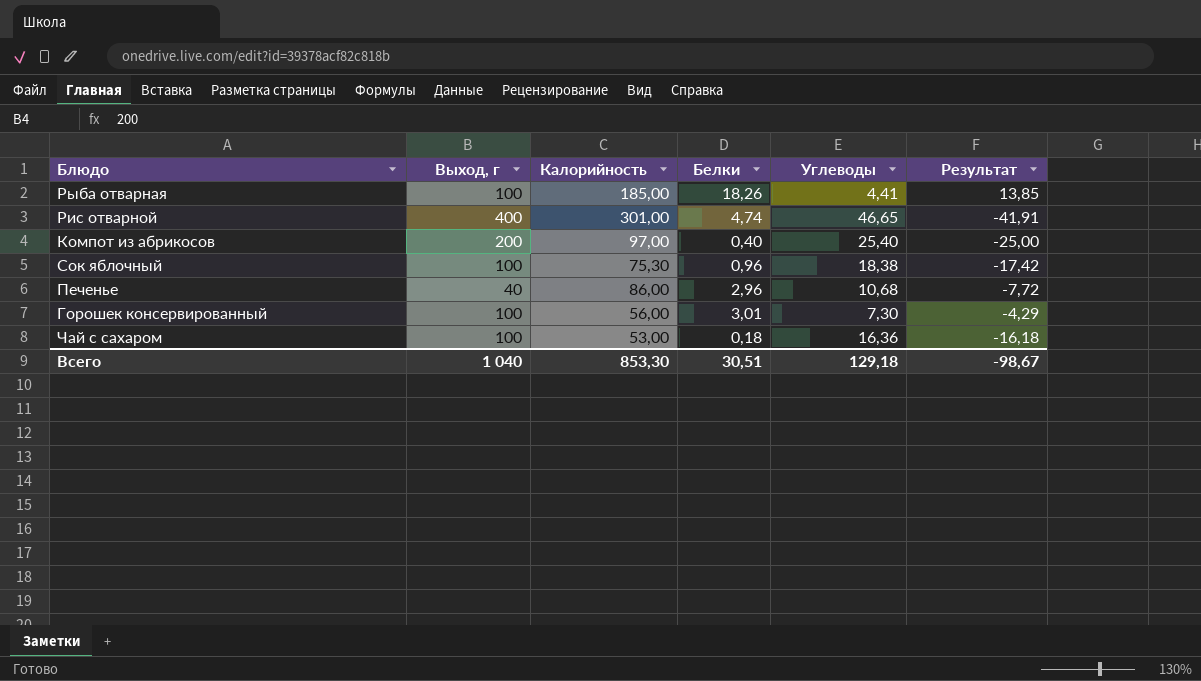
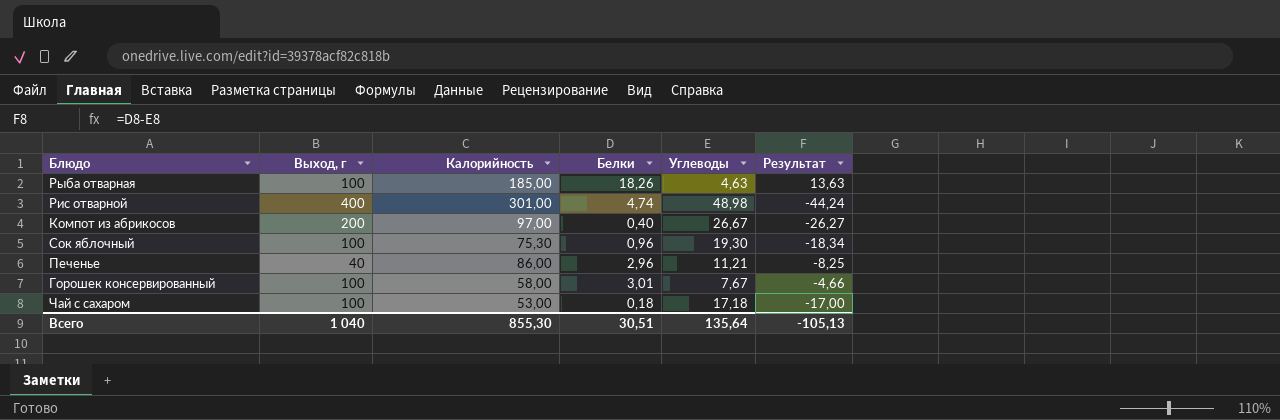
Рыба отварная | Углеводы: 4,41 -> 4,63
Рыба отварная | Результат: 13,85 -> 13,63
Рис отварной | Углеводы: 46,65 -> 48,98
Рис отварной | Результат: -41,91 -> -44,24
Компот из абрикосов | Углеводы: 25,40 -> 26,67
Компот из абрикосов | Результат: -25,00 -> -26,27
Сок яблочный | Углеводы: 18,38 -> 19,30
Сок яблочный | Результат: -17,42 -> -18,34
Печенье | Углеводы: 10,68 -> 11,21
Печенье | Результат: -7,72 -> -8,25
Горошек консервированный | Калорийность: 56,00 -> 58,00
Горошек консервированный | Углеводы: 7,30 -> 7,67
Горошек консервированный | Результат: -4,29 -> -4,66
Чай с сахаром | Углеводы: 16,36 -> 17,18
Чай с сахаром | Результат: -16,18 -> -17,00
Всего | Калорийность: 853,30 -> 855,30
Всего | Углеводы: 129,18 -> 135,64
Всего | Результат: -98,67 -> -105,13

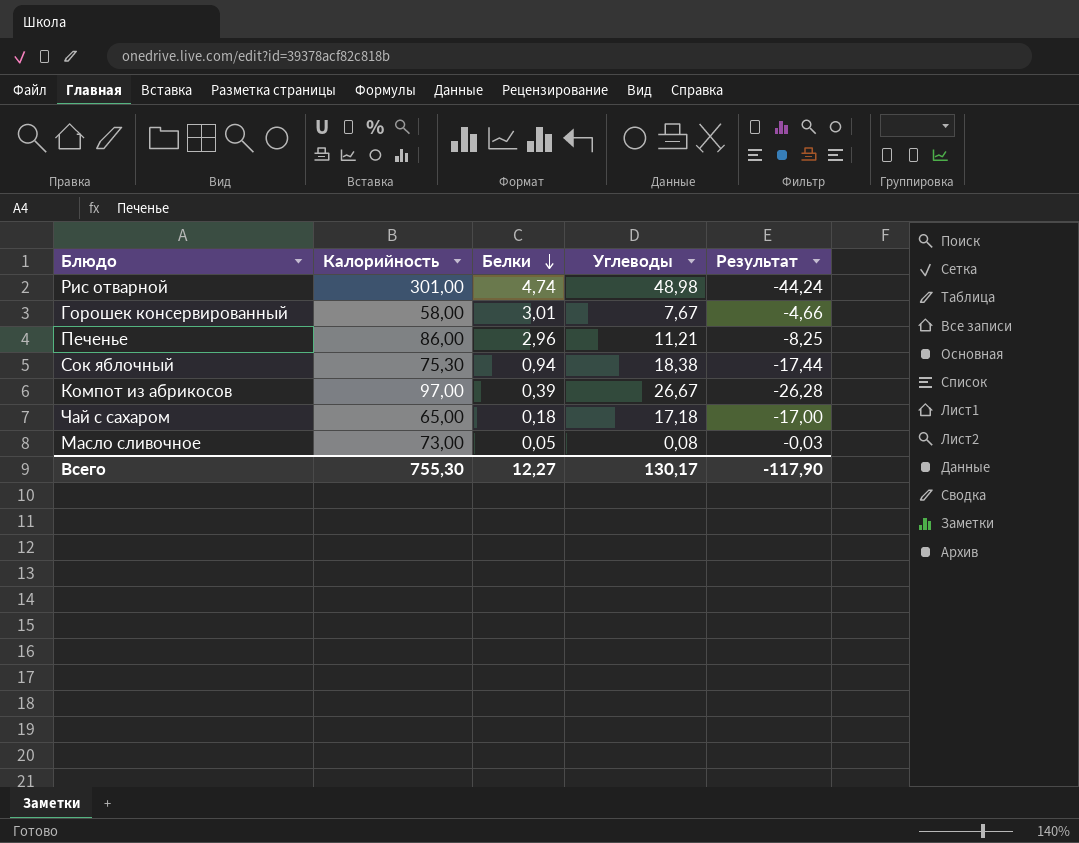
row order: none -> Белки descending
column Выход, г | position: 2 -> none
row Рыба отварная: 100 | 185,00 | 18,26 | 4,63 | 13,63 -> none
Сок яблочный | Белки: 0,96 -> 0,94
Сок яблочный | Углеводы: 19,30 -> 18,38
Сок яблочный | Результат: -18,34 -> -17,44
Компот из абрикосов | Белки: 0,40 -> 0,39
Компот из абрикосов | Результат: -26,27 -> -26,28
Чай с сахаром | Калорийность: 53,00 -> 65,00
row Масло сливочное: none -> 73,00 | 0,05 | 0,08 | -0,03
Всего | Калорийность: 855,30 -> 755,30
Всего | Белки: 30,51 -> 12,27
Всего | Углеводы: 135,64 -> 130,17
Всего | Результат: -105,13 -> -117,90

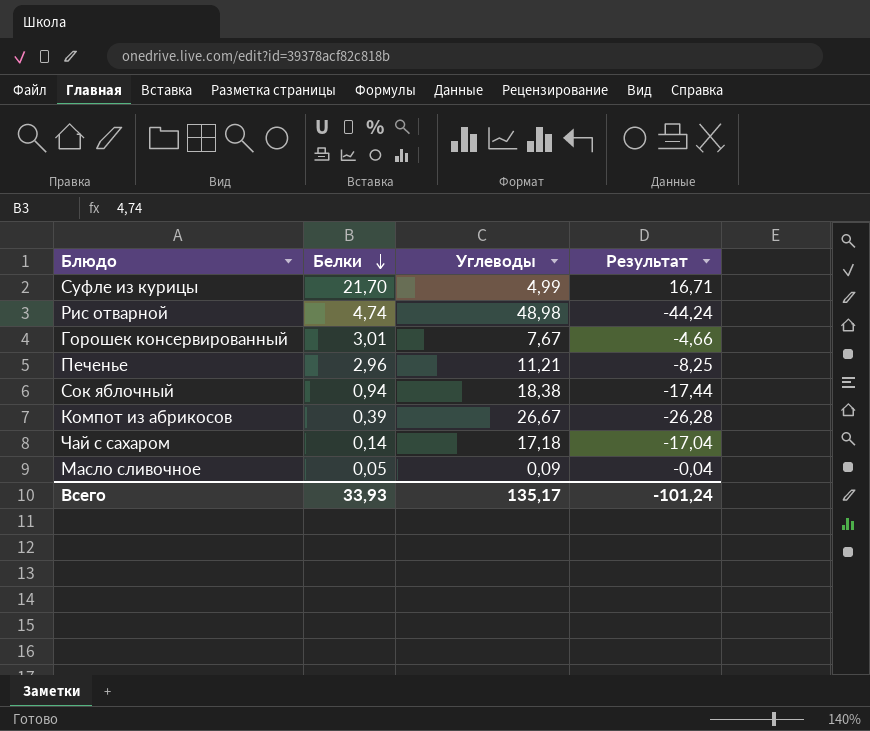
column Калорийность | position: 2 -> none
row Суфле из курицы: none -> 21,70 | 4,99 | 16,71
Чай с сахаром | Белки: 0,18 -> 0,14
Чай с сахаром | Результат: -17,00 -> -17,04
Масло сливочное | Углеводы: 0,08 -> 0,09
Масло сливочное | Результат: -0,03 -> -0,04
Всего | Белки: 12,27 -> 33,93
Всего | Углеводы: 130,17 -> 135,17
Всего | Результат: -117,90 -> -101,24

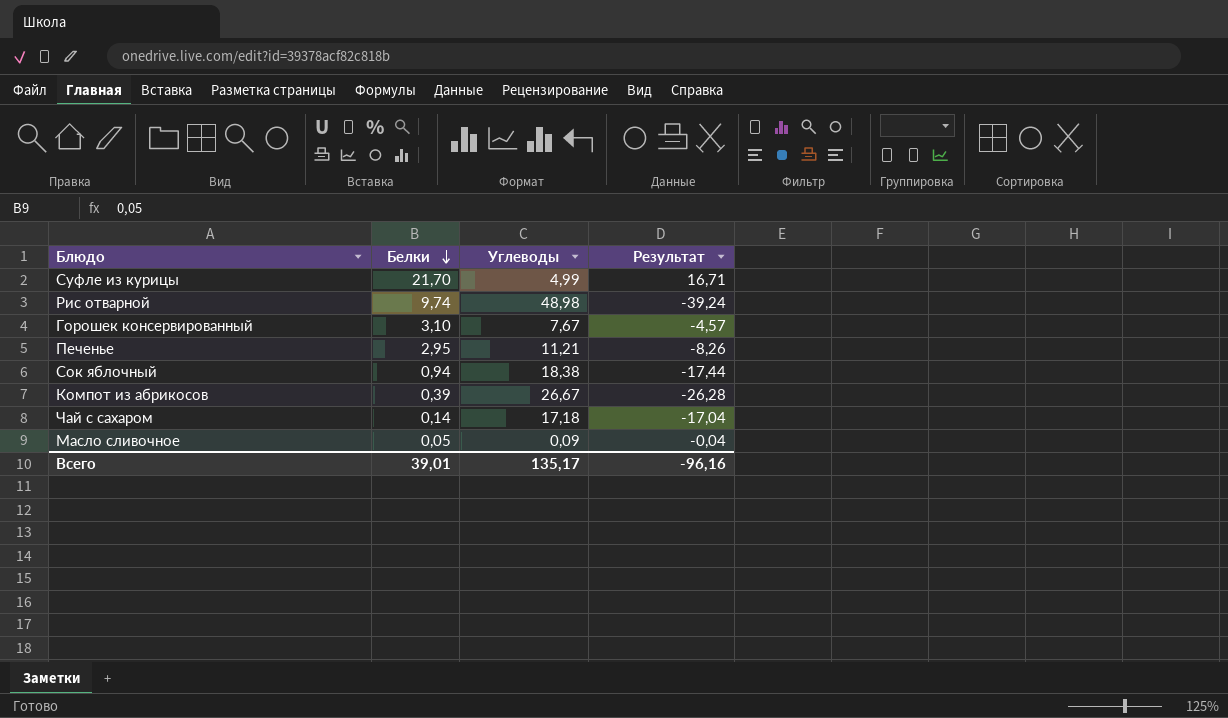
Рис отварной | Белки: 4,74 -> 9,74
Рис отварной | Результат: -44,24 -> -39,24
Горошек консервированный | Белки: 3,01 -> 3,10
Горошек консервированный | Результат: -4,66 -> -4,57
Печенье | Белки: 2,96 -> 2,95
Печенье | Результат: -8,25 -> -8,26
Всего | Белки: 33,93 -> 39,01
Всего | Результат: -101,24 -> -96,16

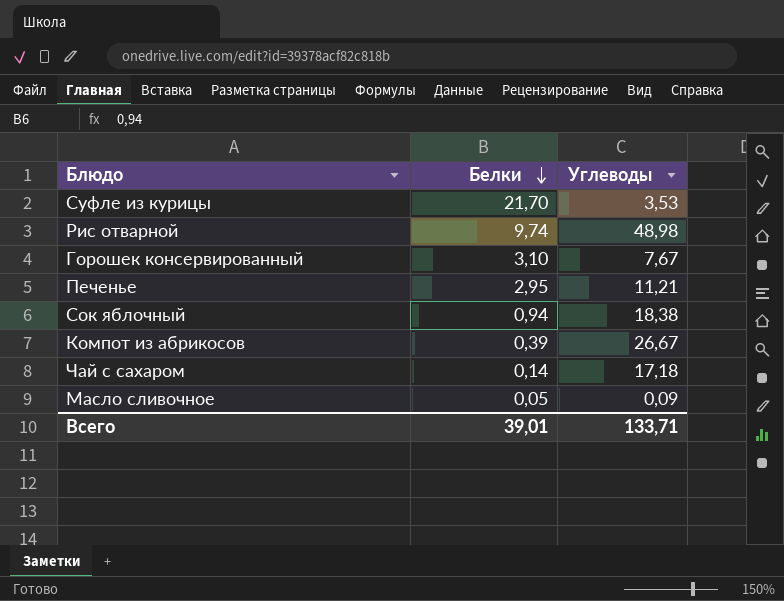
column Результат | formula: [Белки] - [Углеводы] -> none
Суфле из курицы | Углеводы: 4,99 -> 3,53
Всего | Углеводы: 135,17 -> 133,71

